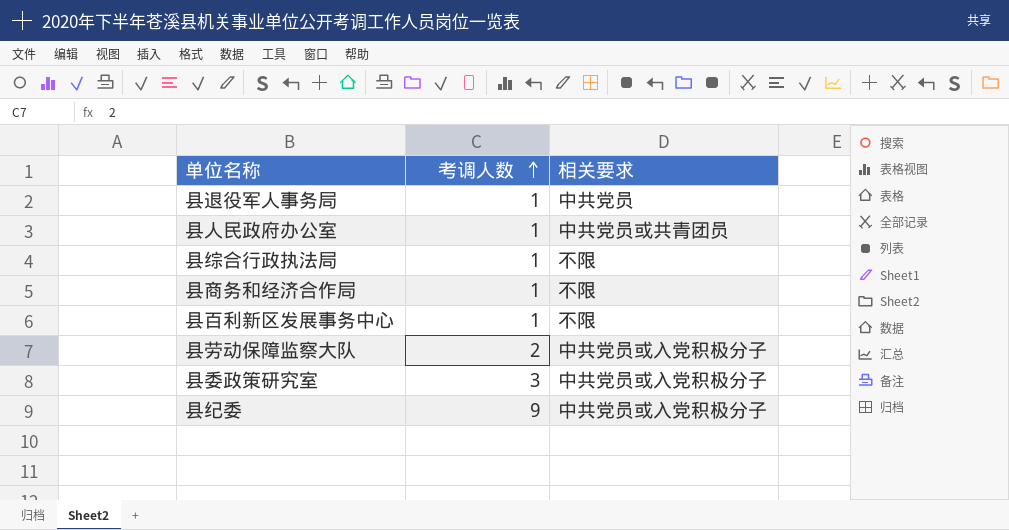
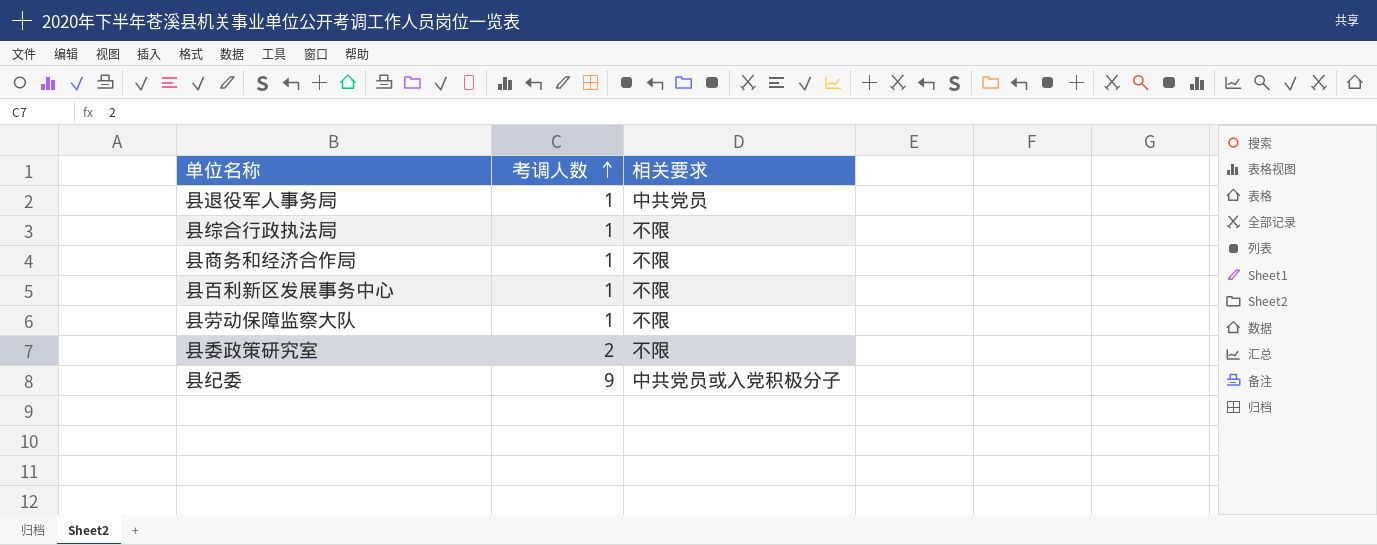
row 县人民政府办公室: 1 | 中共党员或共青团员 -> none
县劳动保障监察大队 | 考调人数: 2 -> 1
县劳动保障监察大队 | 相关要求: 中共党员或入党积极分子 -> 不限
县委政策研究室 | 考调人数: 3 -> 2
县委政策研究室 | 相关要求: 中共党员或入党积极分子 -> 不限

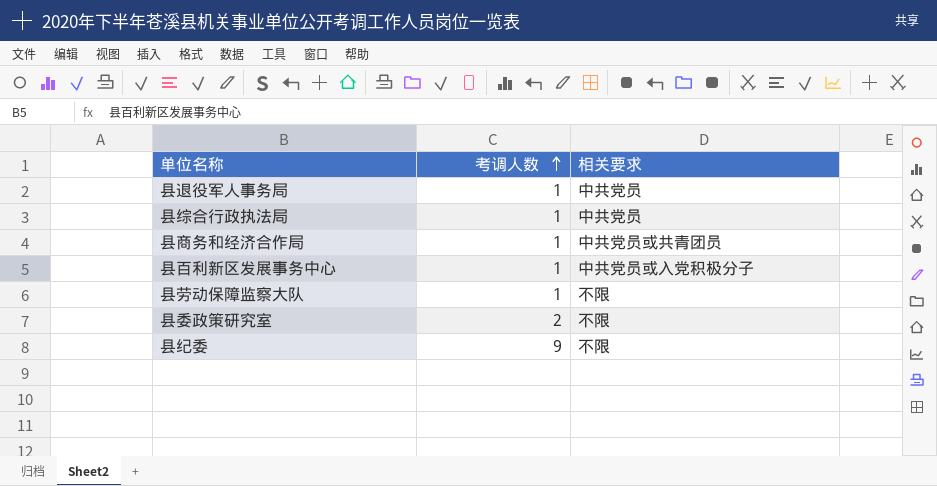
县综合行政执法局 | 相关要求: 不限 -> 中共党员
县商务和经济合作局 | 相关要求: 不限 -> 中共党员或共青团员
县百利新区发展事务中心 | 相关要求: 不限 -> 中共党员或入党积极分子
县纪委 | 相关要求: 中共党员或入党积极分子 -> 不限

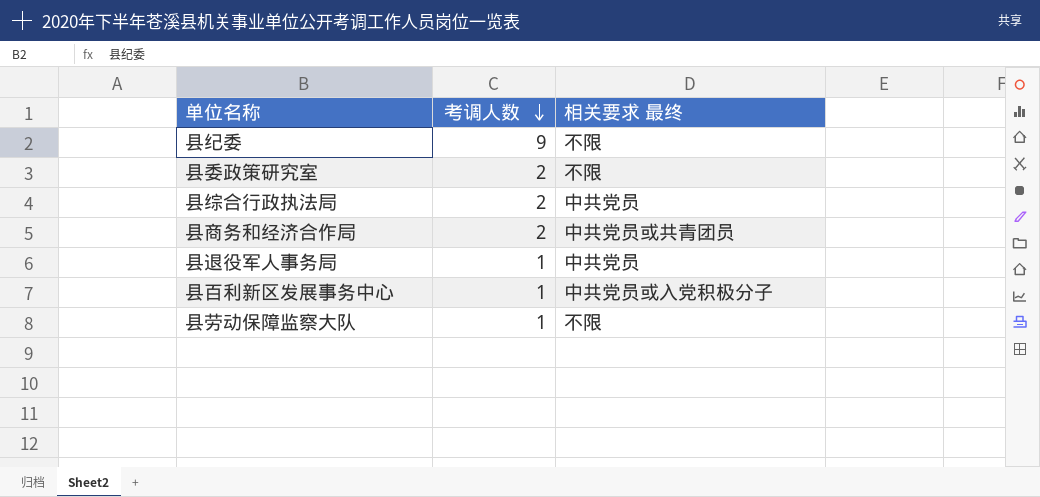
row order: 考调人数 ascending -> 考调人数 descending
column name: 相关要求 -> 相关要求 最终
县综合行政执法局 | 考调人数: 1 -> 2
县商务和经济合作局 | 考调人数: 1 -> 2

